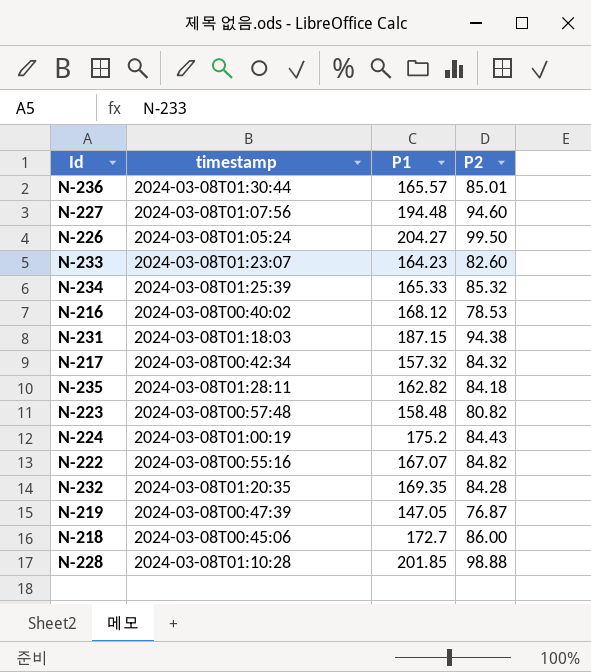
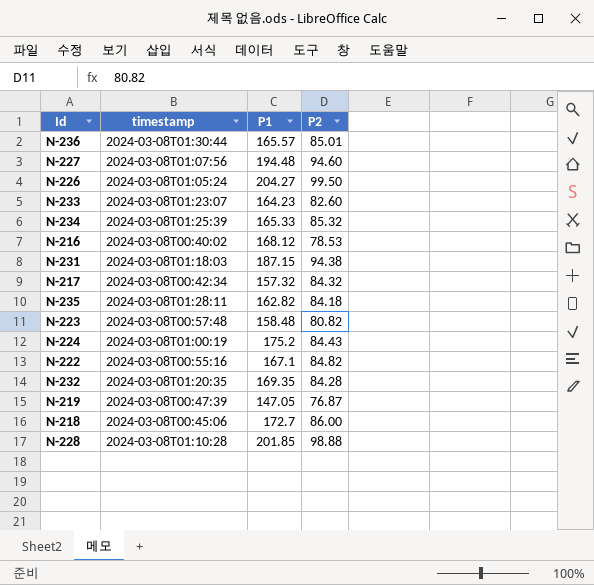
N-222 | P1: 167.07 -> 167.1

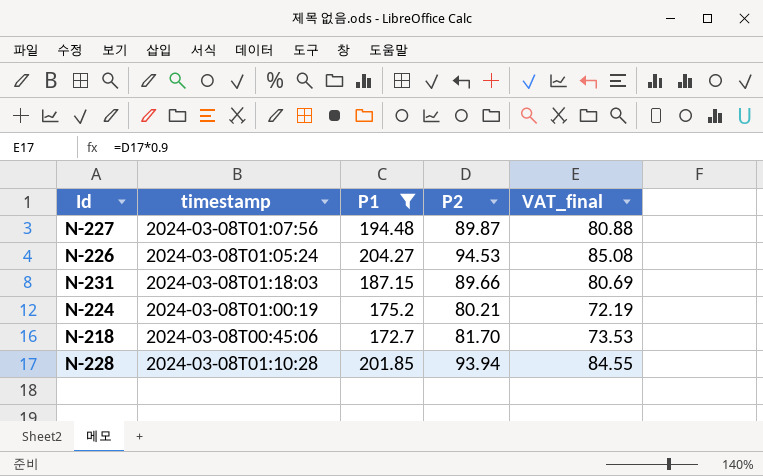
filter: none -> P1 >= 172.7
column VAT_final | formula: none -> [P2] * 0.9
N-227 | P2: 94.60 -> 89.87
N-226 | P2: 99.50 -> 94.53
N-231 | P2: 94.38 -> 89.66
N-224 | P2: 84.43 -> 80.21
N-218 | P2: 86.00 -> 81.70
N-228 | P2: 98.88 -> 93.94

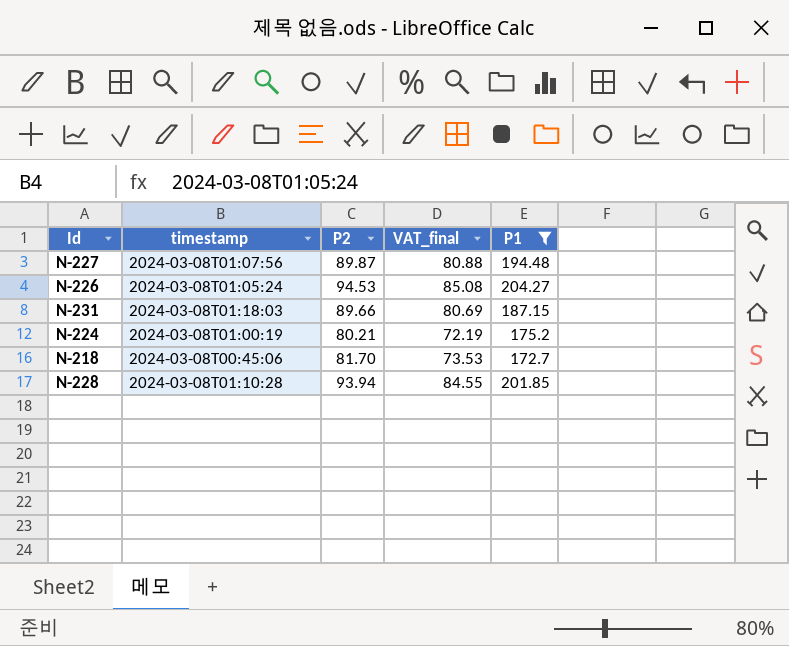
column P1 | position: 3 -> 5

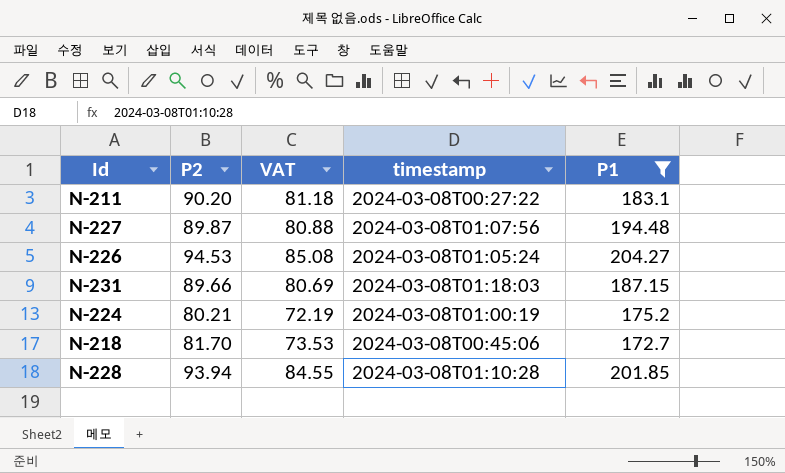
column name: VAT_final -> VAT
column timestamp | position: 2 -> 4
row N-211: none -> 90.20 | 81.18 | 2024-03-08T00:27:22 | 183.1

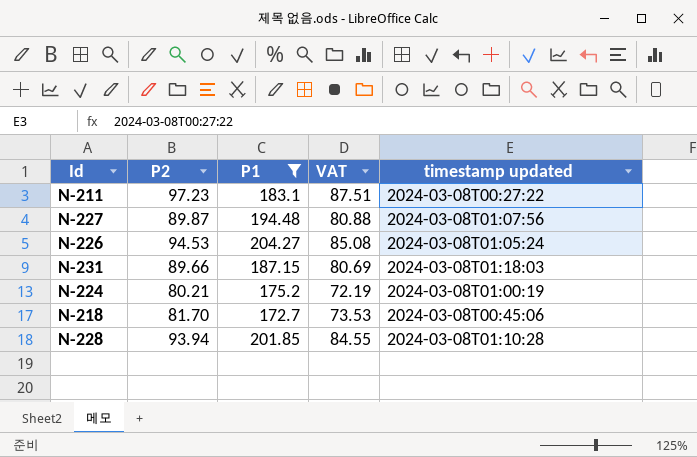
column P1 | position: 5 -> 3
column name: timestamp -> timestamp updated
N-211 | P2: 90.20 -> 97.23
N-211 | VAT: 81.18 -> 87.51

